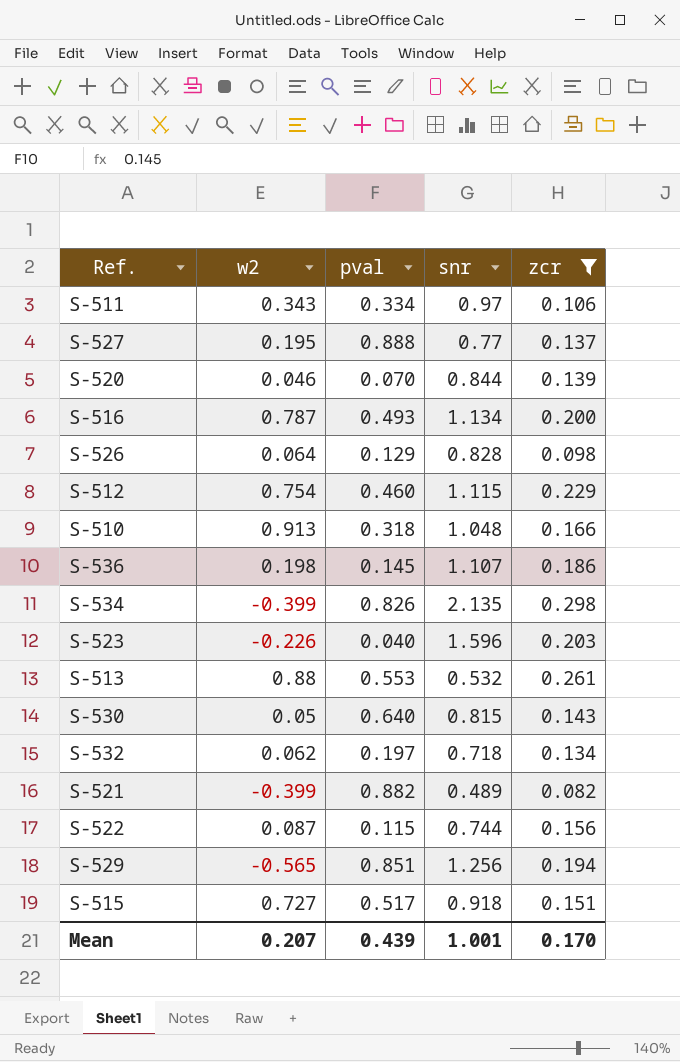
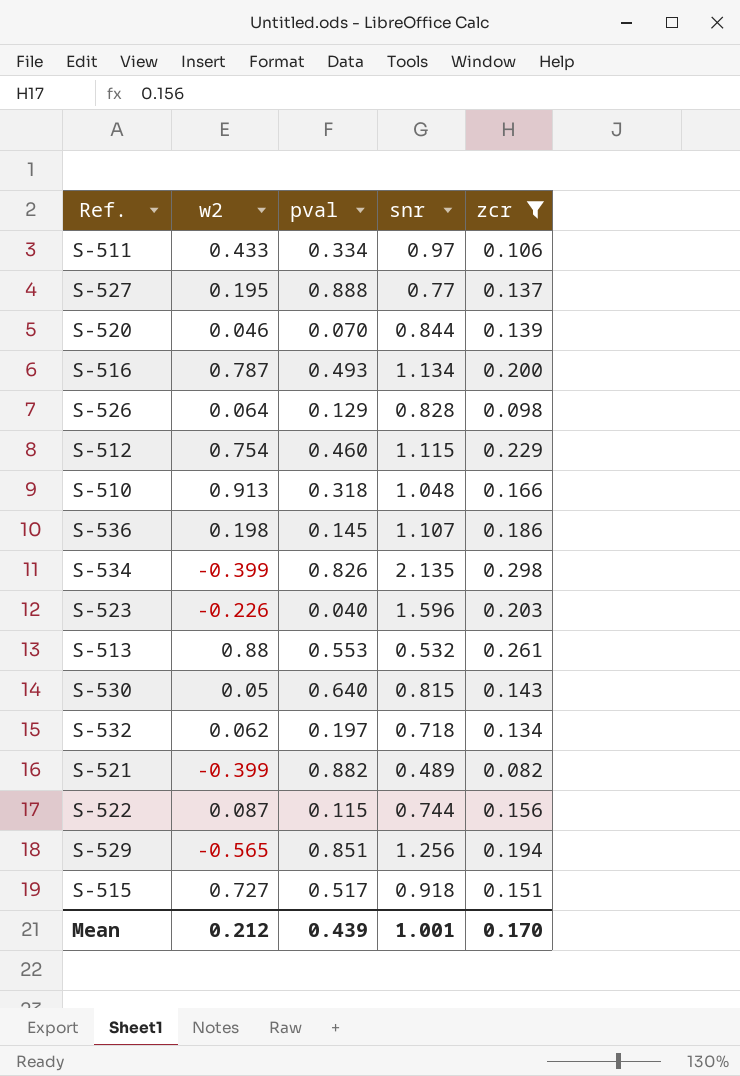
S-511 | w2: 0.343 -> 0.433
Mean | w2: 0.207 -> 0.212

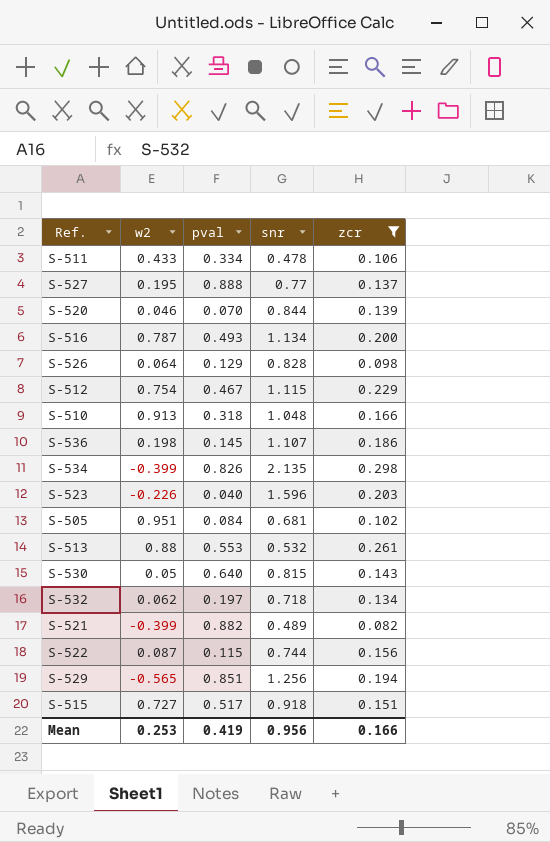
S-511 | snr: 0.97 -> 0.478
S-512 | pval: 0.460 -> 0.467
row S-505: none -> 0.951 | 0.084 | 0.681 | 0.102
Mean | w2: 0.212 -> 0.253
Mean | pval: 0.439 -> 0.419
Mean | snr: 1.001 -> 0.956
Mean | zcr: 0.170 -> 0.166

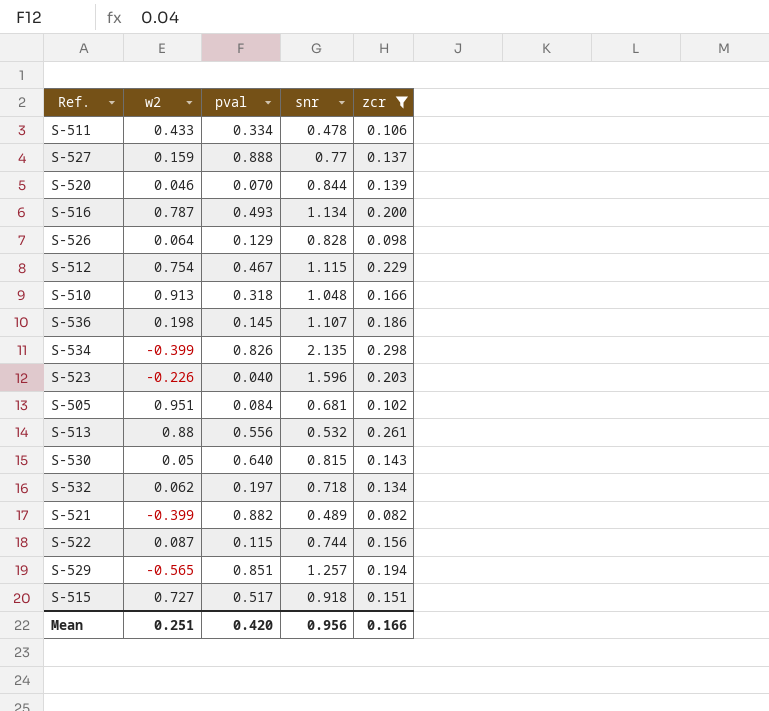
S-527 | w2: 0.195 -> 0.159
S-513 | pval: 0.553 -> 0.556
S-529 | snr: 1.256 -> 1.257
Mean | w2: 0.253 -> 0.251
Mean | pval: 0.419 -> 0.420

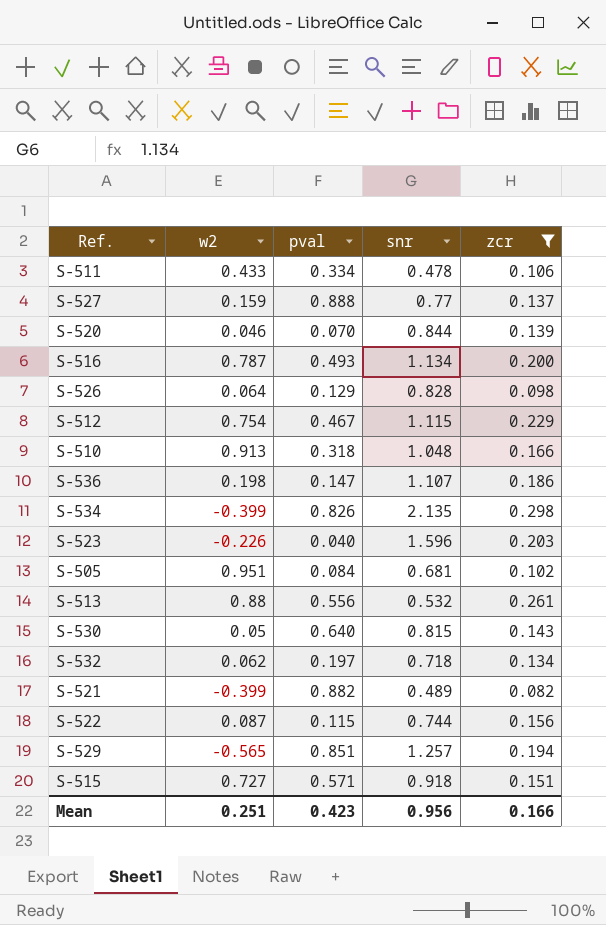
S-536 | pval: 0.145 -> 0.147
S-515 | pval: 0.517 -> 0.571
Mean | pval: 0.420 -> 0.423

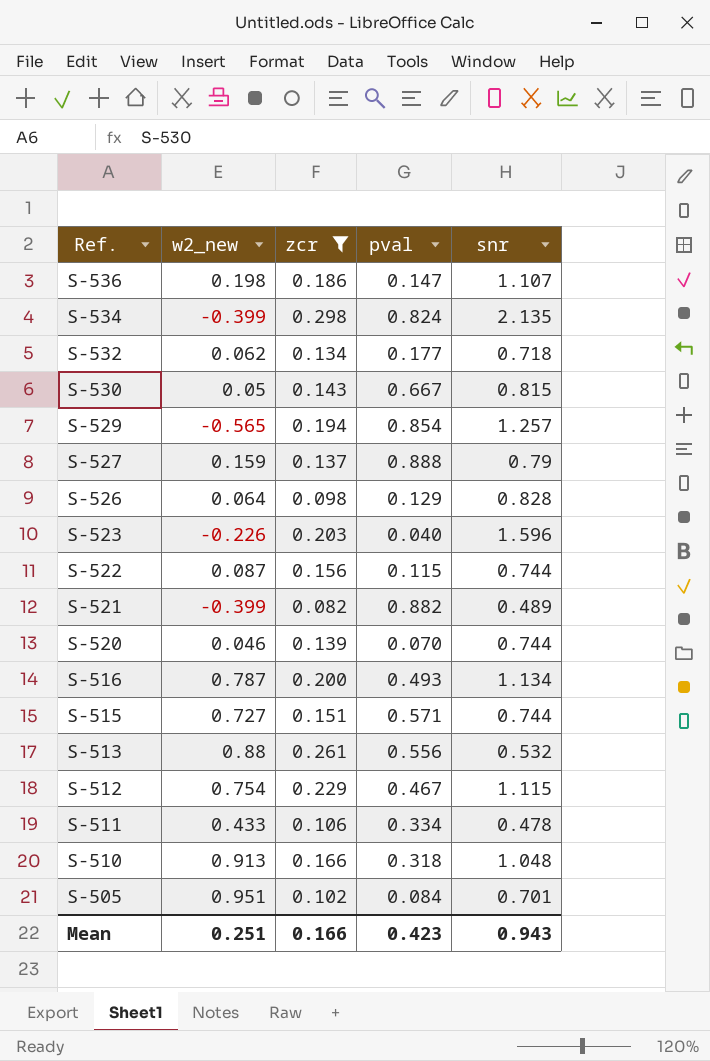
row order: none -> Ref. descending
column name: w2 -> w2_new
column zcr | position: 5 -> 3
S-534 | pval: 0.826 -> 0.824
S-532 | pval: 0.197 -> 0.177
S-530 | pval: 0.640 -> 0.667
S-529 | pval: 0.851 -> 0.854
S-527 | snr: 0.77 -> 0.79
S-520 | snr: 0.844 -> 0.744
S-515 | snr: 0.918 -> 0.744
S-505 | snr: 0.681 -> 0.701
Mean | snr: 0.956 -> 0.943

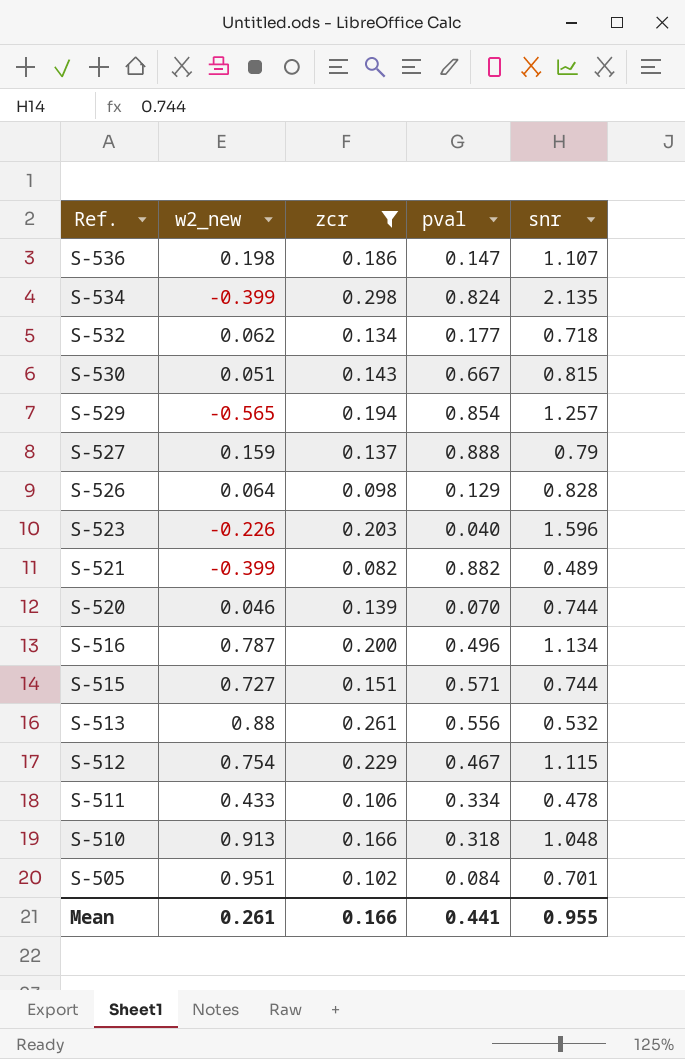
row S-522: 0.087 | 0.156 | 0.115 | 0.744 -> none
S-530 | w2_new: 0.05 -> 0.051
S-516 | pval: 0.493 -> 0.496
Mean | w2_new: 0.251 -> 0.261
Mean | pval: 0.423 -> 0.441
Mean | snr: 0.943 -> 0.955

